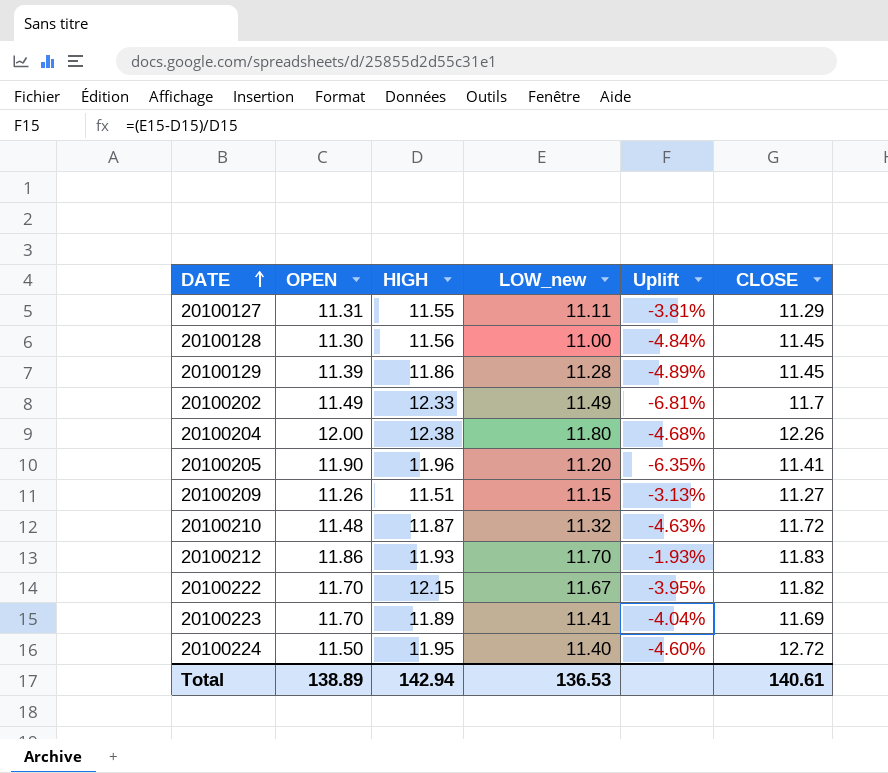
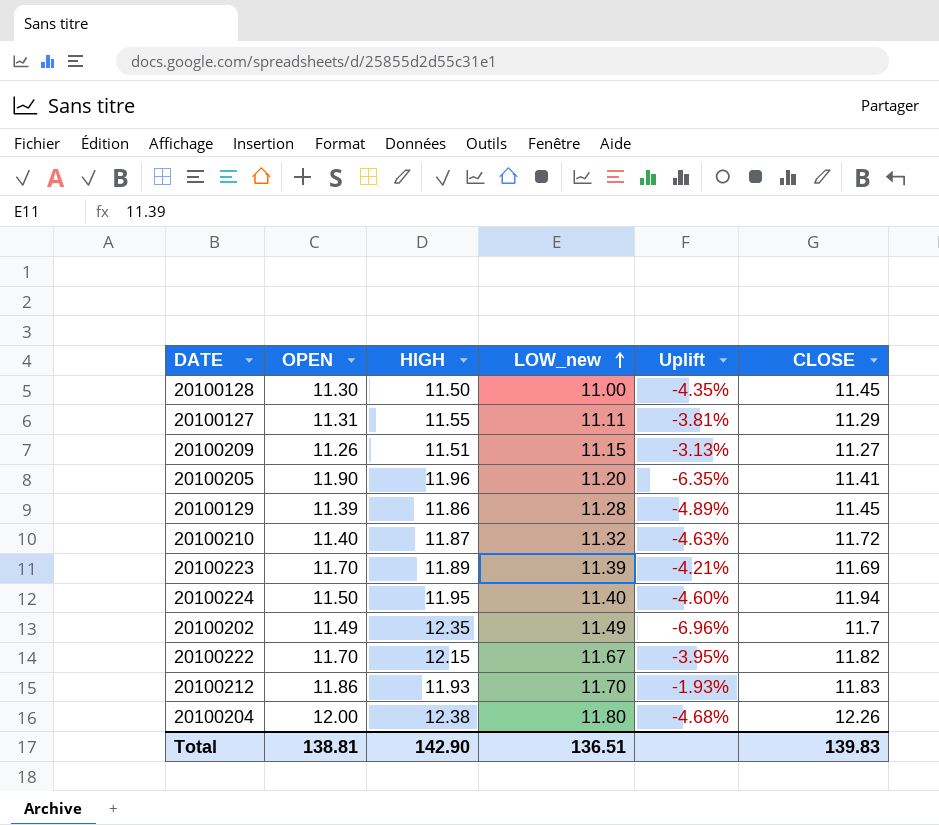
row order: DATE ascending -> LOW_new ascending
20100128 | HIGH: 11.56 -> 11.50
20100128 | Uplift: -4.84% -> -4.35%
20100210 | OPEN: 11.48 -> 11.40
20100223 | LOW_new: 11.41 -> 11.39
20100223 | Uplift: -4.04% -> -4.21%
20100224 | CLOSE: 12.72 -> 11.94
20100202 | HIGH: 12.33 -> 12.35
20100202 | Uplift: -6.81% -> -6.96%
Total | OPEN: 138.89 -> 138.81
Total | HIGH: 142.94 -> 142.90
Total | LOW_new: 136.53 -> 136.51
Total | CLOSE: 140.61 -> 139.83

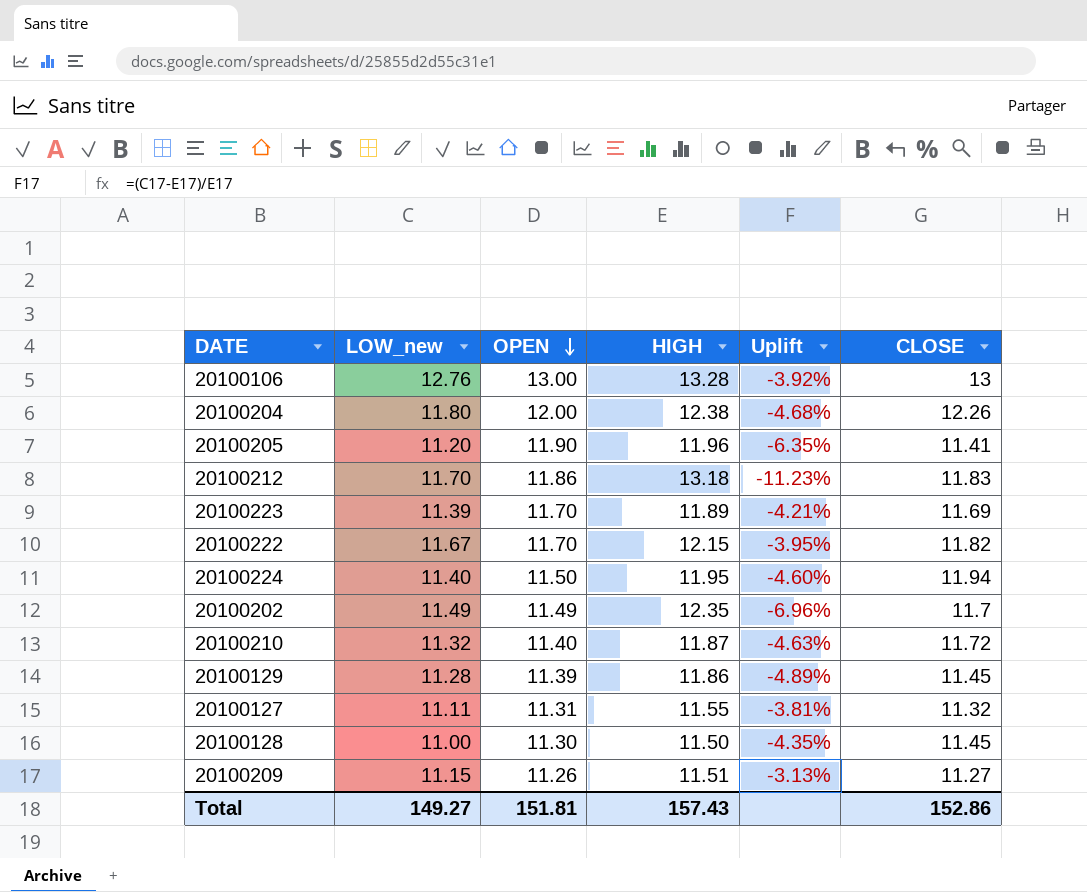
row order: LOW_new ascending -> OPEN descending
column LOW_new | position: 4 -> 2
row 20100106: none -> 12.76 | 13.00 | 13.28 | -3.92% | 13
20100212 | HIGH: 11.93 -> 13.18
20100212 | Uplift: -1.93% -> -11.23%
20100127 | CLOSE: 11.29 -> 11.32
Total | LOW_new: 136.51 -> 149.27
Total | OPEN: 138.81 -> 151.81
Total | HIGH: 142.90 -> 157.43
Total | CLOSE: 139.83 -> 152.86

